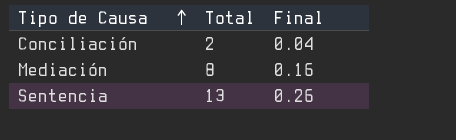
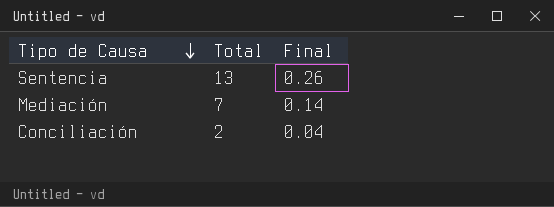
row order: Tipo de Causa ascending -> Tipo de Causa descending
Mediación | Total: 8 -> 7
Mediación | Final: 0.16 -> 0.14

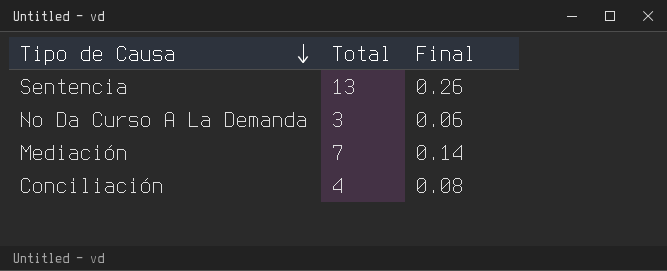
row No Da Curso A La Demanda: none -> 3 | 0.06
Conciliación | Total: 2 -> 4
Conciliación | Final: 0.04 -> 0.08

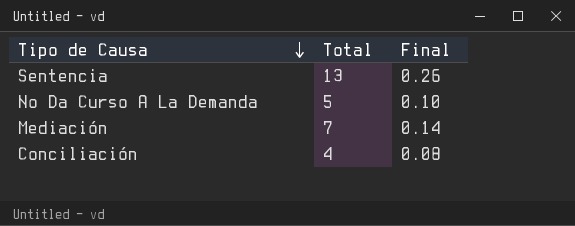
No Da Curso A La Demanda | Total: 3 -> 5
No Da Curso A La Demanda | Final: 0.06 -> 0.10

